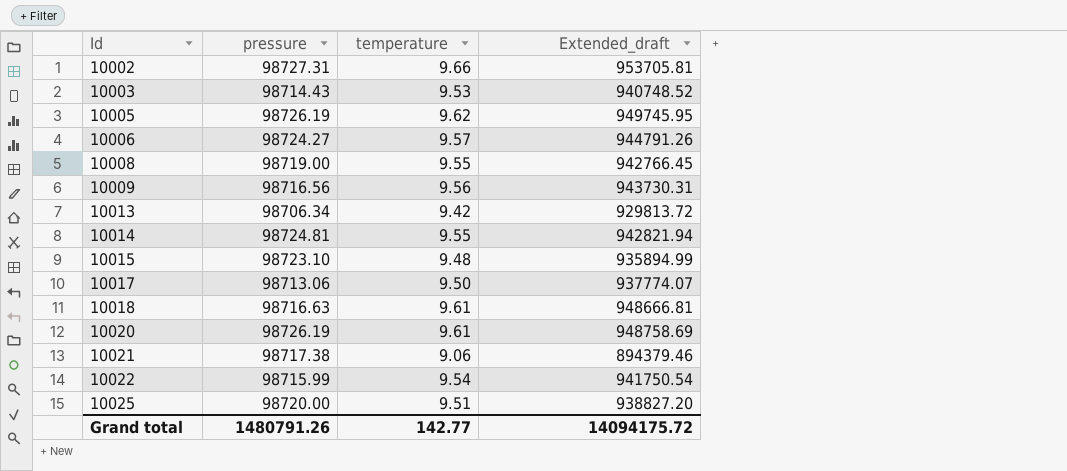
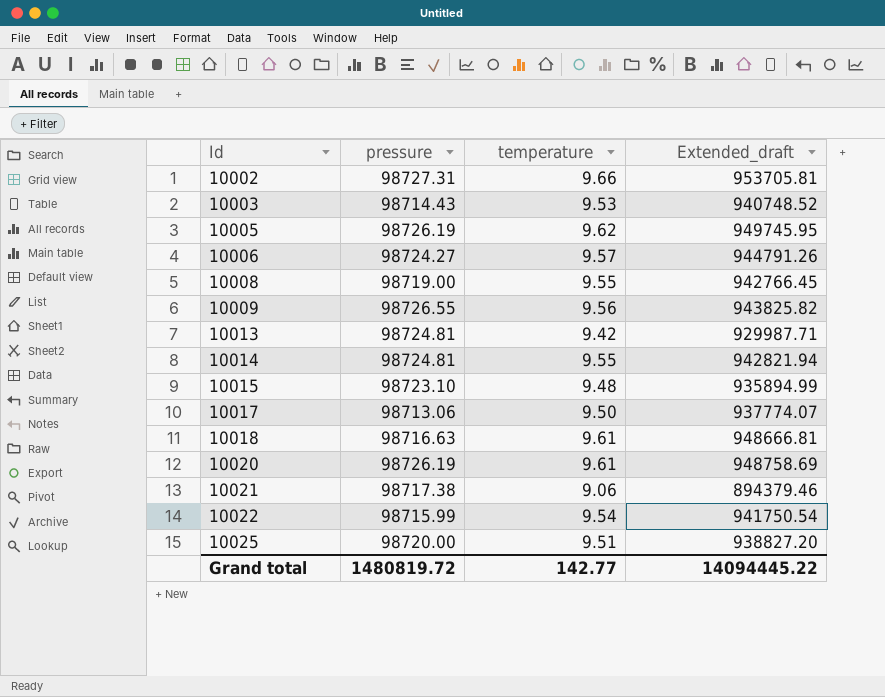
10009 | pressure: 98716.56 -> 98726.55
10009 | Extended_draft: 943730.31 -> 943825.82
10013 | pressure: 98706.34 -> 98724.81
10013 | Extended_draft: 929813.72 -> 929987.71
Grand total | pressure: 1480791.26 -> 1480819.72
Grand total | Extended_draft: 14094175.72 -> 14094445.22

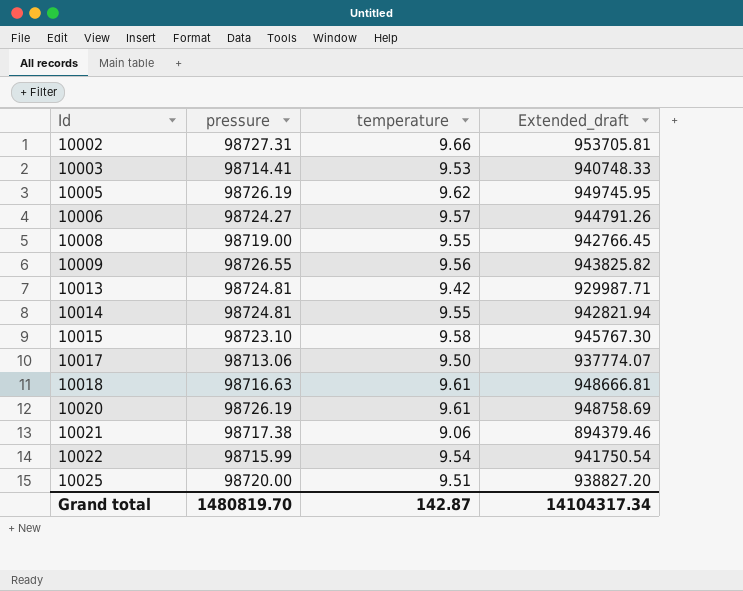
10003 | pressure: 98714.43 -> 98714.41
10003 | Extended_draft: 940748.52 -> 940748.33
10015 | temperature: 9.48 -> 9.58
10015 | Extended_draft: 935894.99 -> 945767.30
Grand total | pressure: 1480819.72 -> 1480819.70
Grand total | temperature: 142.77 -> 142.87
Grand total | Extended_draft: 14094445.22 -> 14104317.34

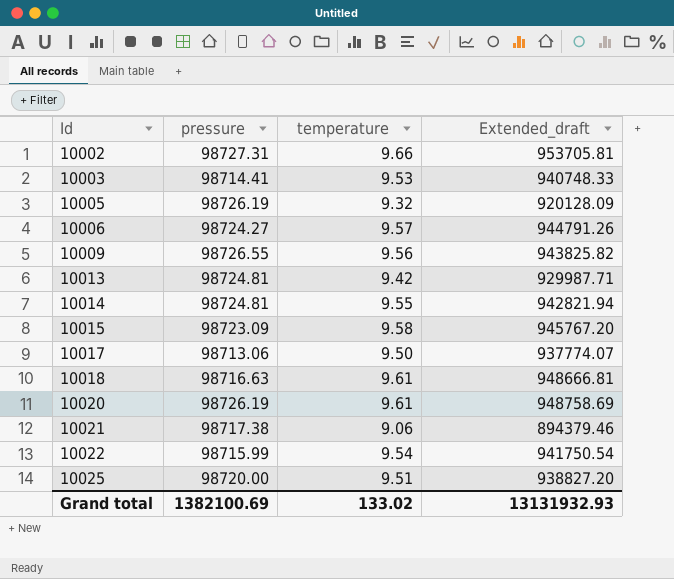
row 10008: 98719.00 | 9.55 | 942766.45 -> none
10005 | temperature: 9.62 -> 9.32
10005 | Extended_draft: 949745.95 -> 920128.09
10015 | pressure: 98723.10 -> 98723.09
10015 | Extended_draft: 945767.30 -> 945767.20
Grand total | pressure: 1480819.70 -> 1382100.69
Grand total | temperature: 142.87 -> 133.02
Grand total | Extended_draft: 14104317.34 -> 13131932.93

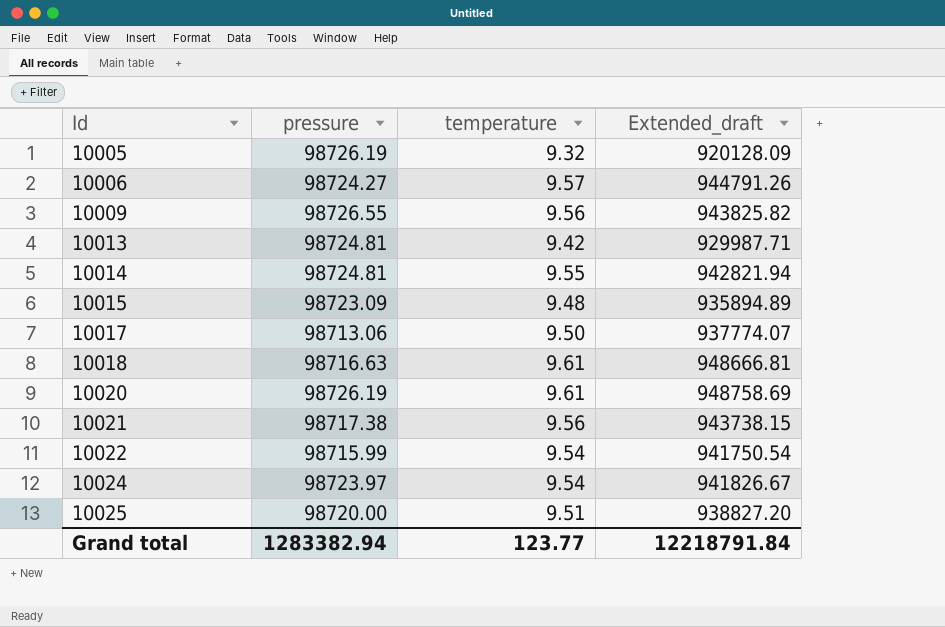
row 10002: 98727.31 | 9.66 | 953705.81 -> none
row 10003: 98714.41 | 9.53 | 940748.33 -> none
10015 | temperature: 9.58 -> 9.48
10015 | Extended_draft: 945767.20 -> 935894.89
10021 | temperature: 9.06 -> 9.56
10021 | Extended_draft: 894379.46 -> 943738.15
row 10024: none -> 98723.97 | 9.54 | 941826.67
Grand total | pressure: 1382100.69 -> 1283382.94
Grand total | temperature: 133.02 -> 123.77
Grand total | Extended_draft: 13131932.93 -> 12218791.84

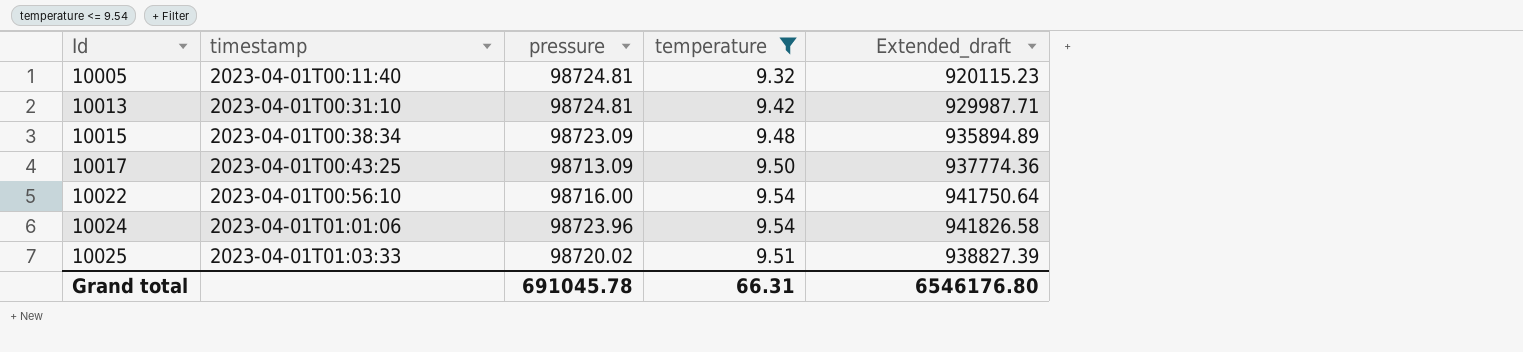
filter: none -> temperature <= 9.54
column timestamp | position: none -> 2
10005 | pressure: 98726.19 -> 98724.81
10005 | Extended_draft: 920128.09 -> 920115.23
10017 | pressure: 98713.06 -> 98713.09
10017 | Extended_draft: 937774.07 -> 937774.36
10022 | pressure: 98715.99 -> 98716.00
10022 | Extended_draft: 941750.54 -> 941750.64
10024 | pressure: 98723.97 -> 98723.96
10024 | Extended_draft: 941826.67 -> 941826.58
10025 | pressure: 98720.00 -> 98720.02
10025 | Extended_draft: 938827.20 -> 938827.39
Grand total | pressure: 1283382.94 -> 691045.78
Grand total | temperature: 123.77 -> 66.31
Grand total | Extended_draft: 12218791.84 -> 6546176.80

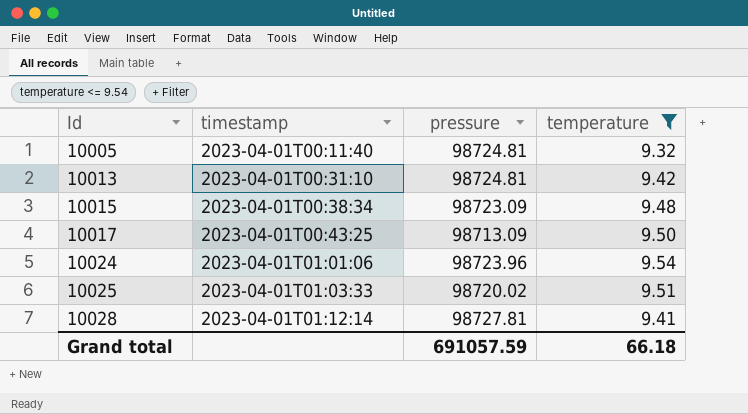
column Extended_draft | formula: [pressure] * [temperature] -> none
row 10022: 2023-04-01T00:56:10 | 98716.00 | 9.54 | 941750.64 -> none
row 10028: none -> 2023-04-01T01:12:14 | 98727.81 | 9.41
Grand total | pressure: 691045.78 -> 691057.59
Grand total | temperature: 66.31 -> 66.18

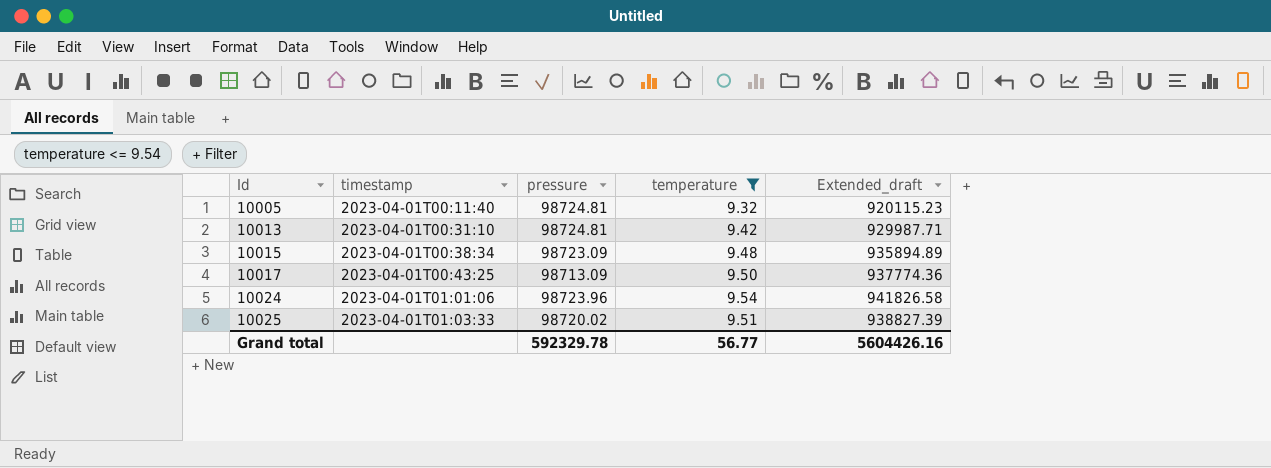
column Extended_draft | formula: none -> [pressure] * [temperature]
row 10028: 2023-04-01T01:12:14 | 98727.81 | 9.41 -> none
Grand total | pressure: 691057.59 -> 592329.78
Grand total | temperature: 66.18 -> 56.77

